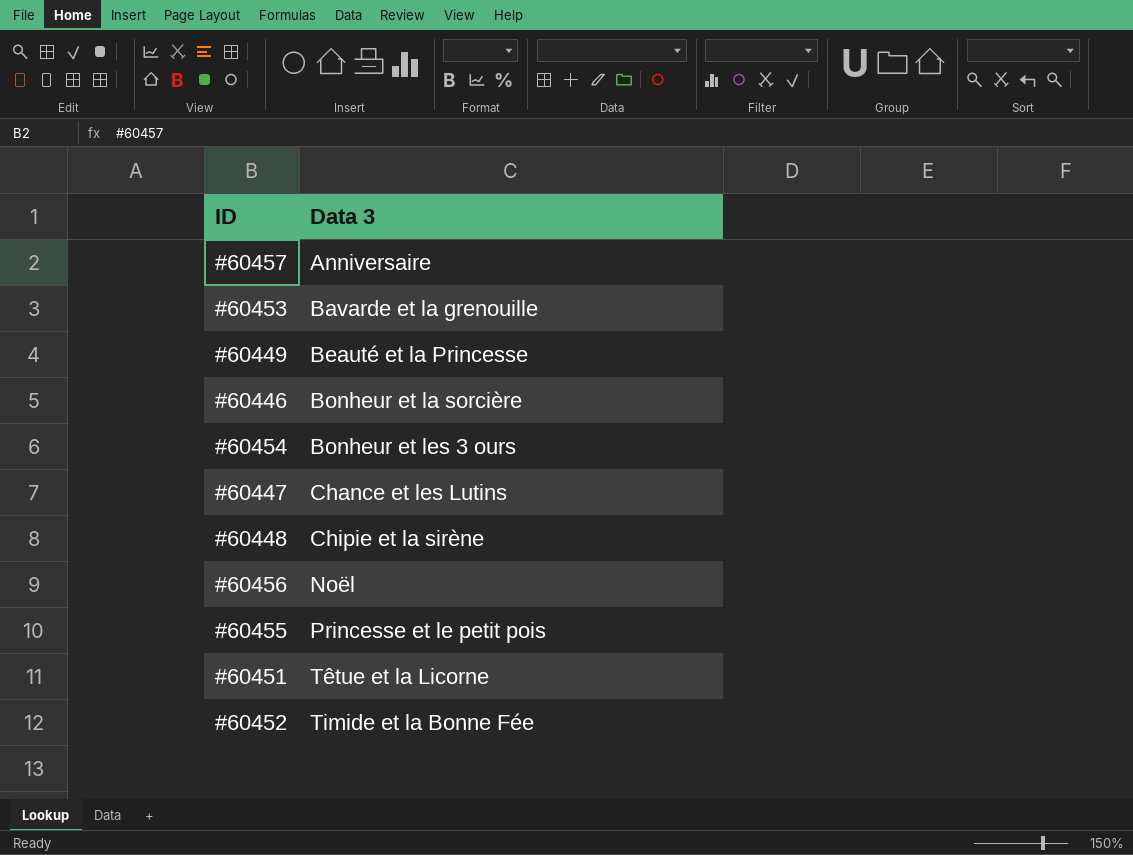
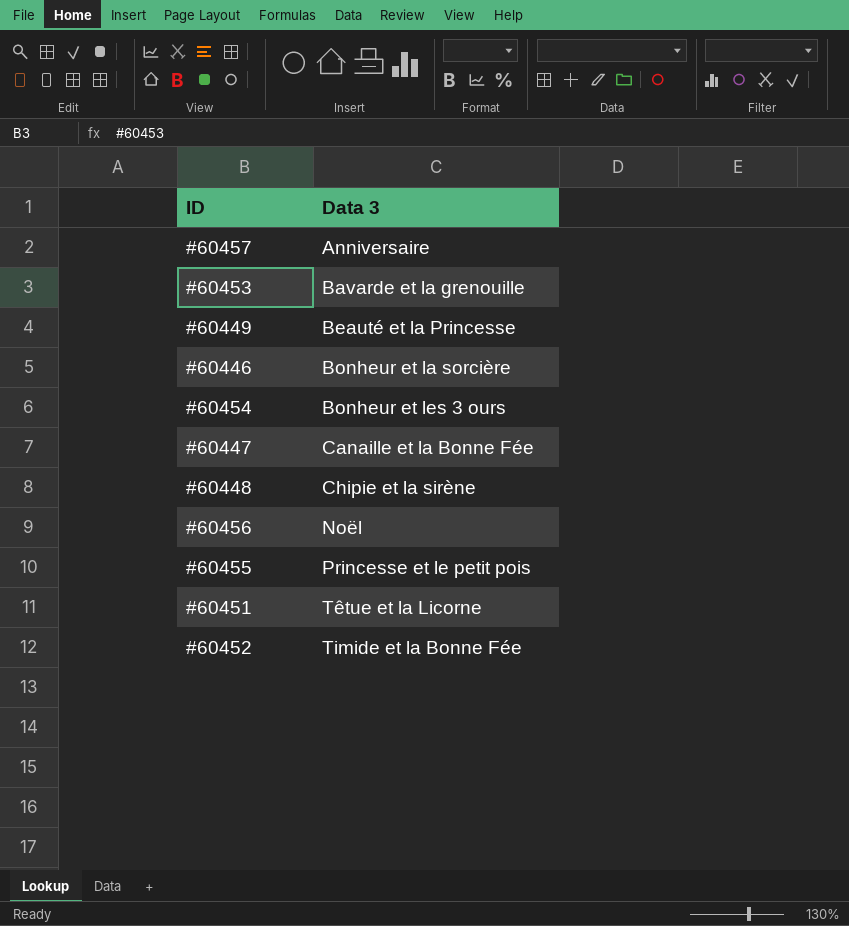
#60447 | Data 3: Chance et les Lutins -> Canaille et la Bonne Fée

